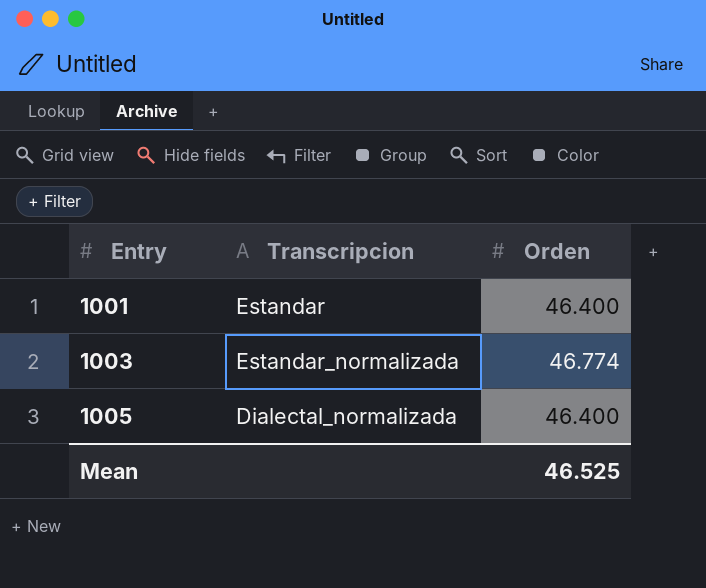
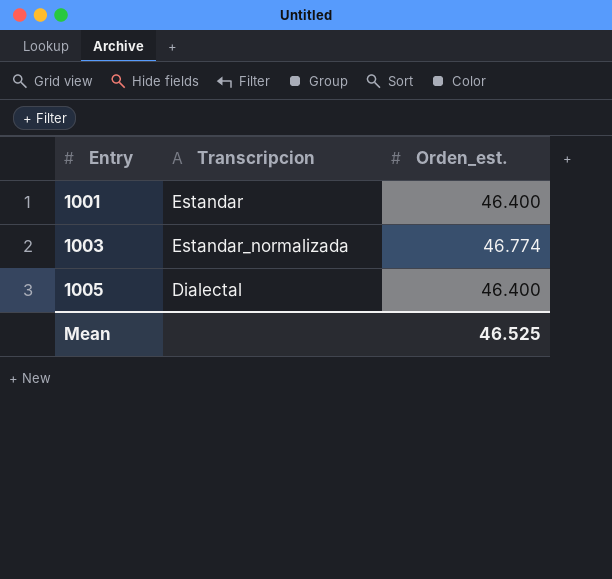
column name: Orden -> Orden_est.
1005 | Transcripcion: Dialectal_normalizada -> Dialectal

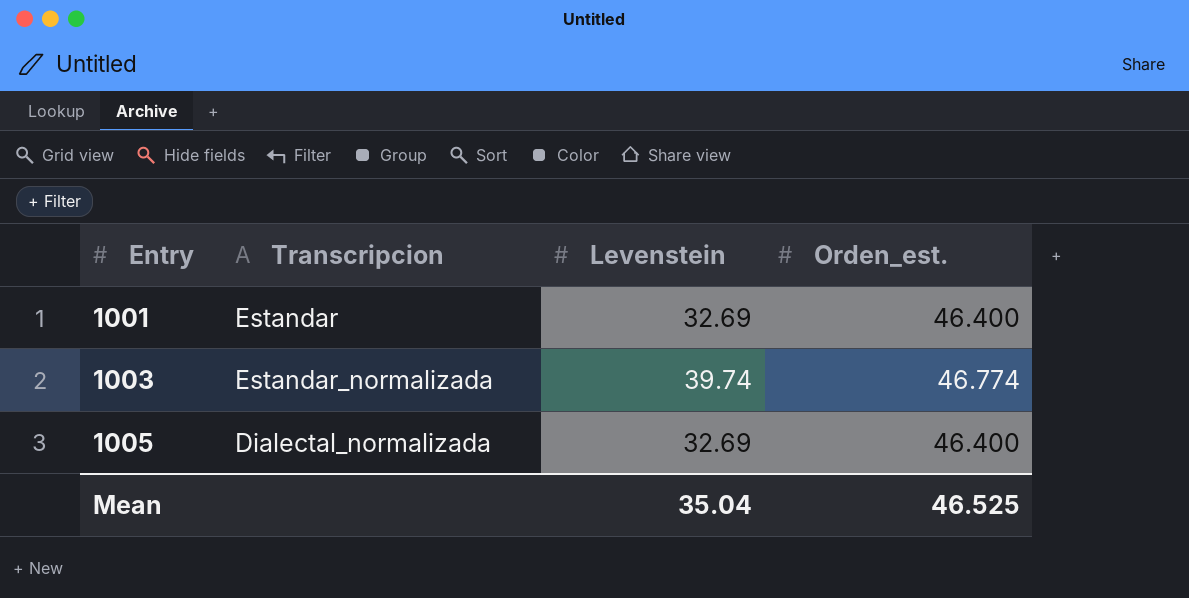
column Levenstein | position: none -> 3
1005 | Transcripcion: Dialectal -> Dialectal_normalizada

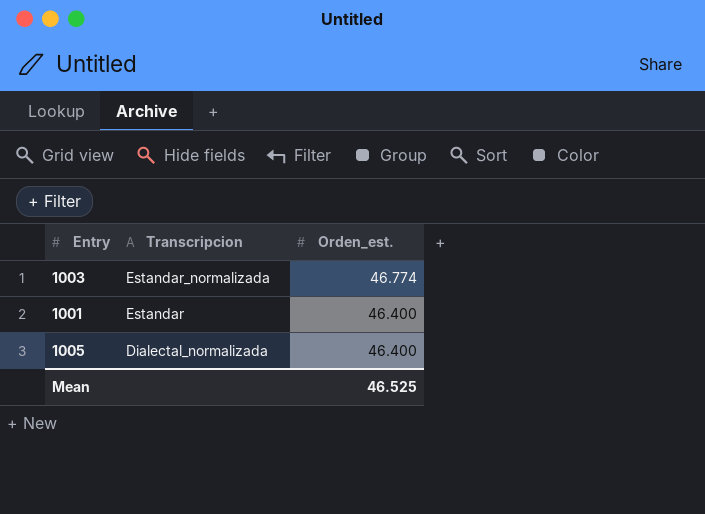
row order: Entry ascending -> Transcripcion descending
column Levenstein | position: 3 -> none

